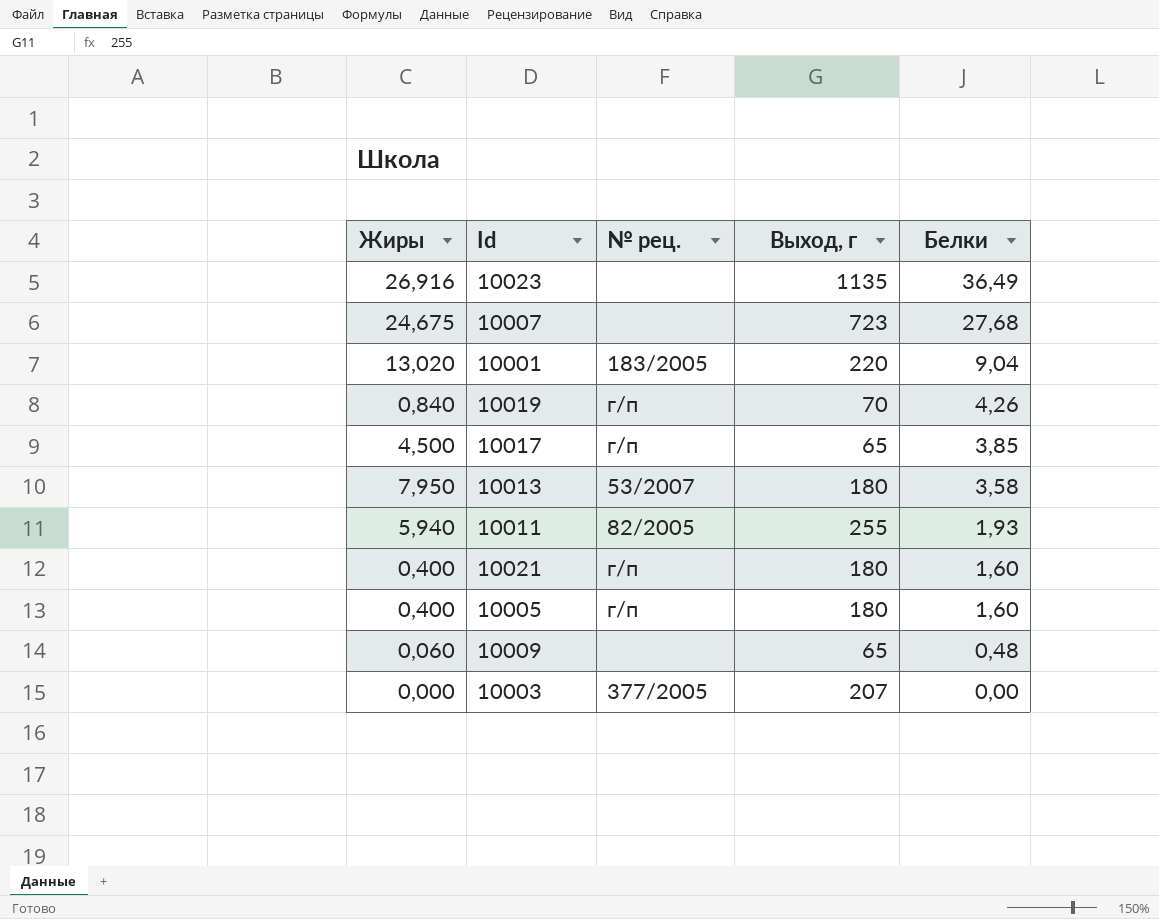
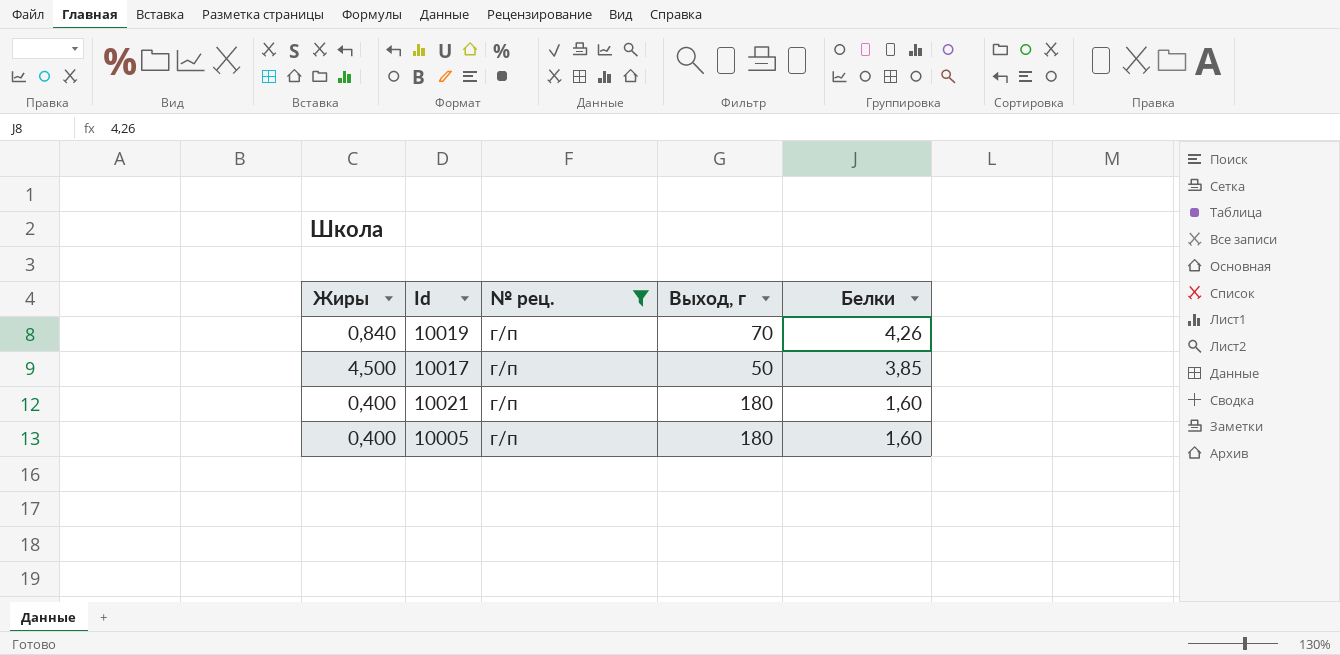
filter: none -> № рец. = г/п
10017 | Выход, г: 65 -> 50

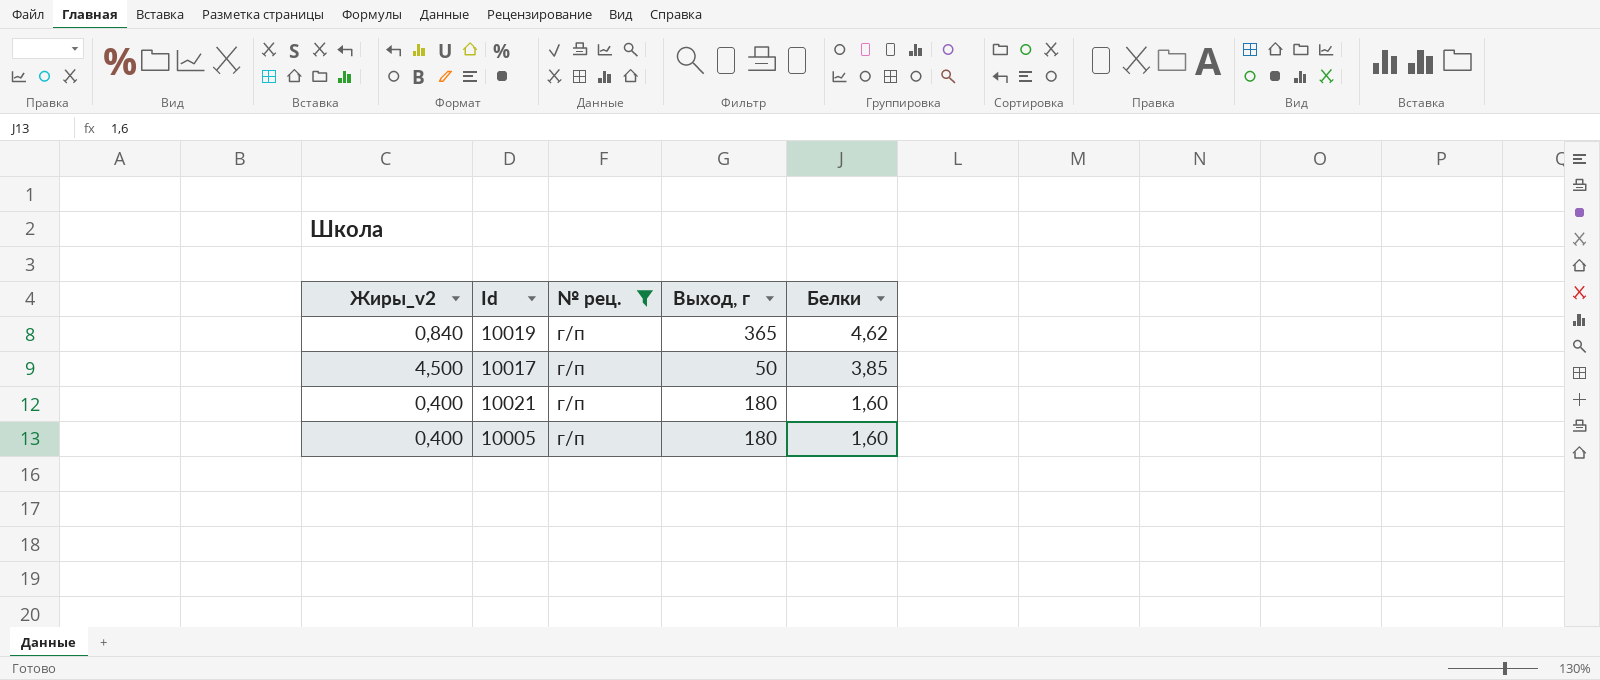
column name: Жиры -> Жиры_v2
10019 | Выход, г: 70 -> 365
10019 | Белки: 4,26 -> 4,62

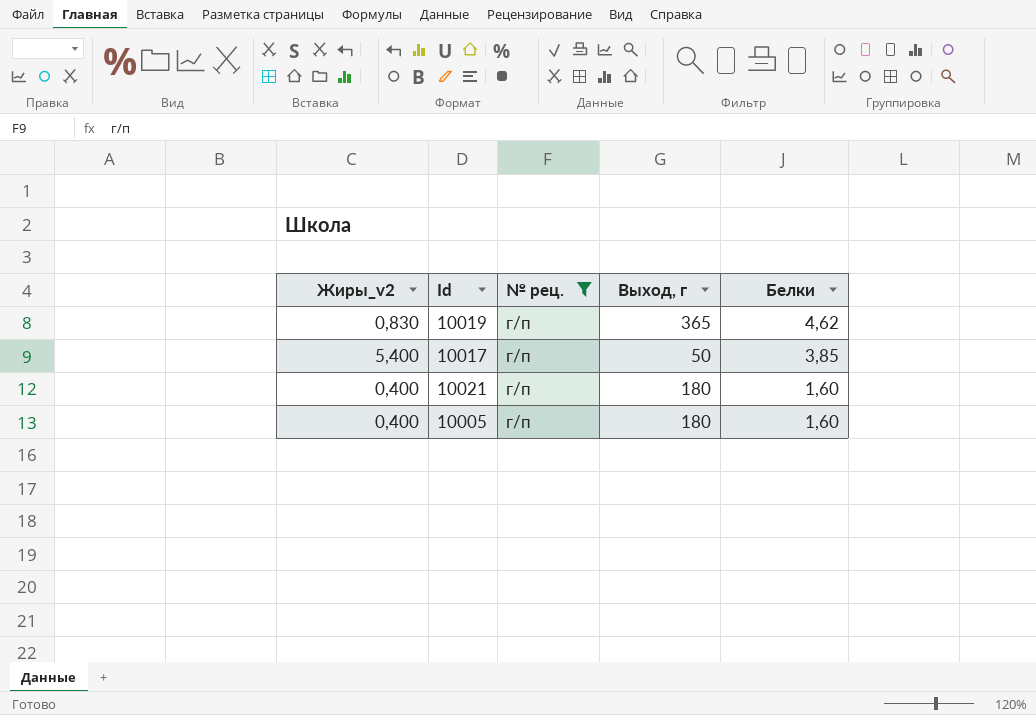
10019 | Жиры_v2: 0,840 -> 0,830
10017 | Жиры_v2: 4,500 -> 5,400

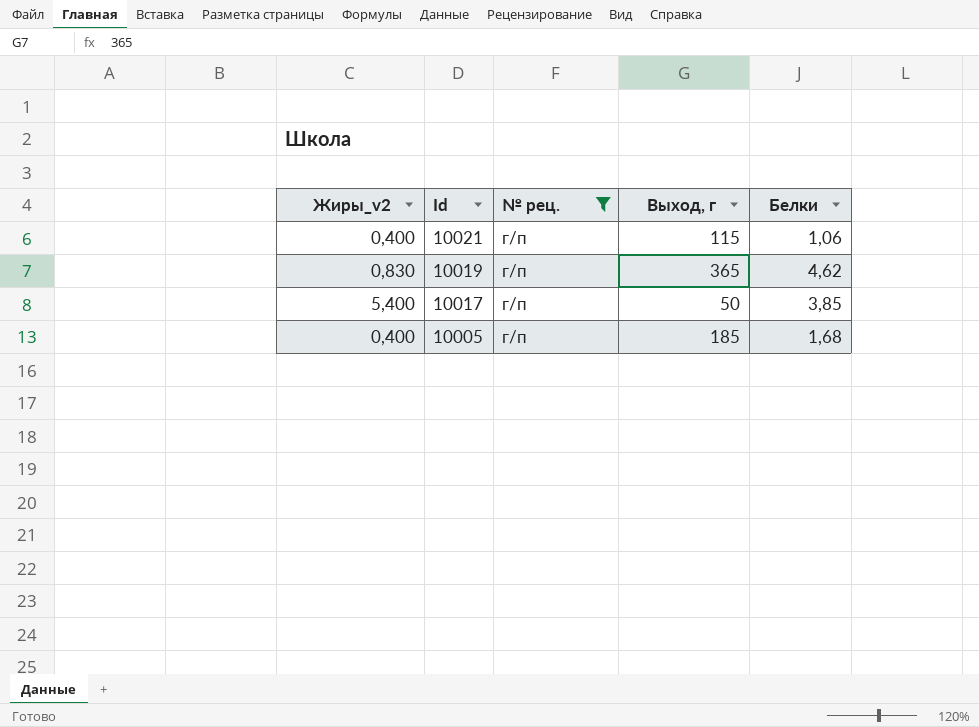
row order: Белки descending -> Id descending
10021 | Выход, г: 180 -> 115
10021 | Белки: 1,60 -> 1,06
10005 | Выход, г: 180 -> 185
10005 | Белки: 1,60 -> 1,68

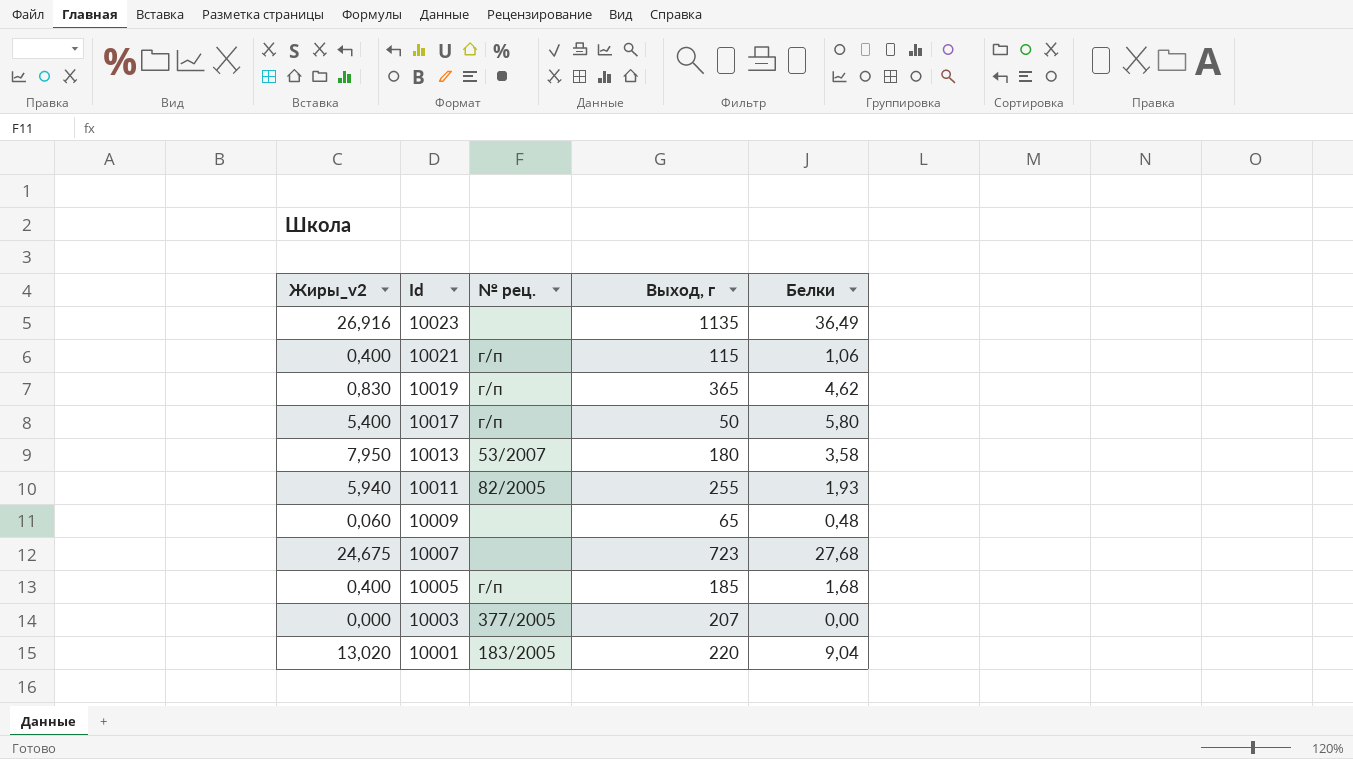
filter: № рец. = г/п -> none
10017 | Белки: 3,85 -> 5,80

